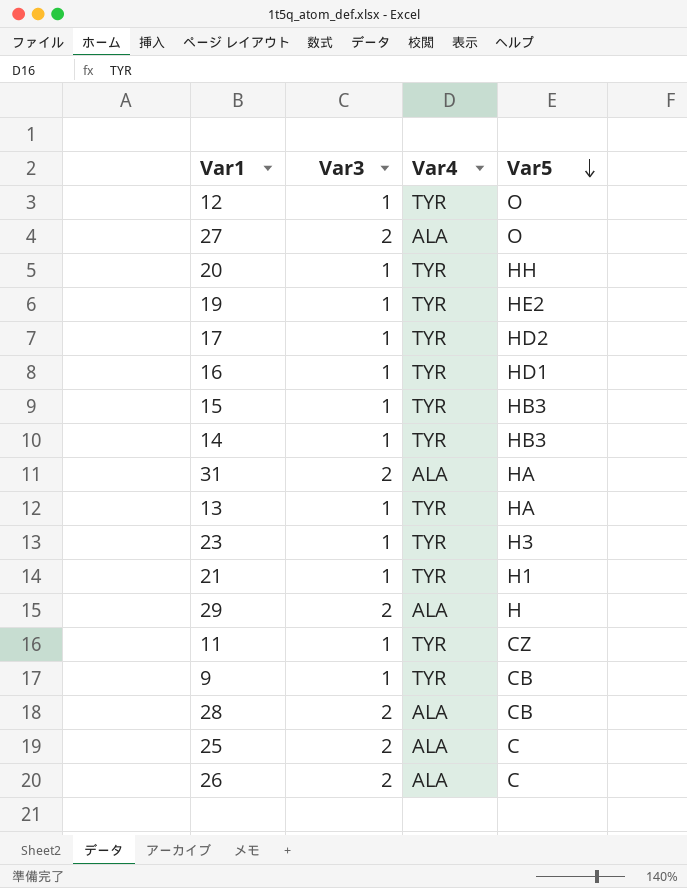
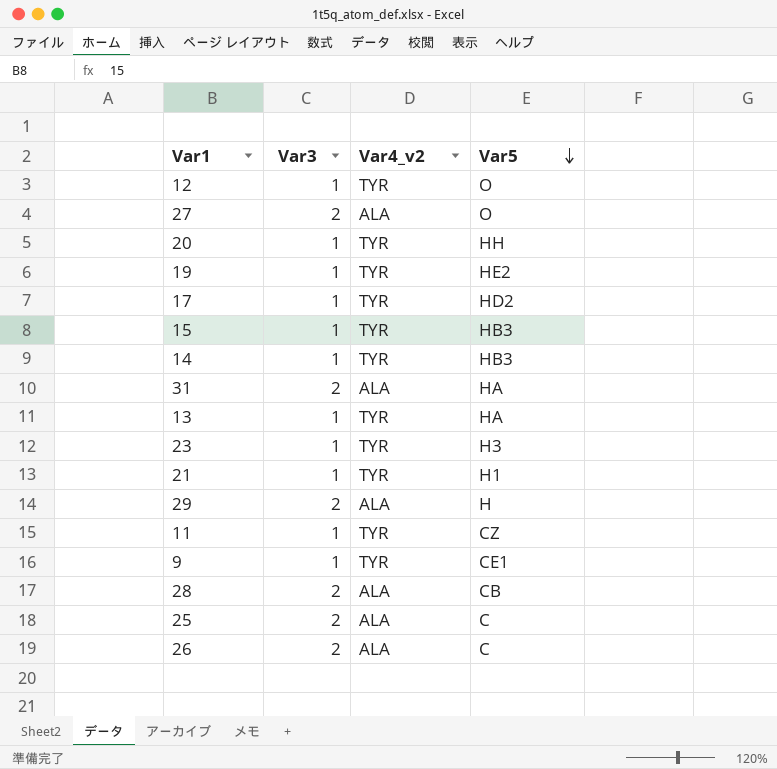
column name: Var4 -> Var4_v2
row 16: 1 | TYR | HD1 -> none
9 | Var5: CB -> CE1

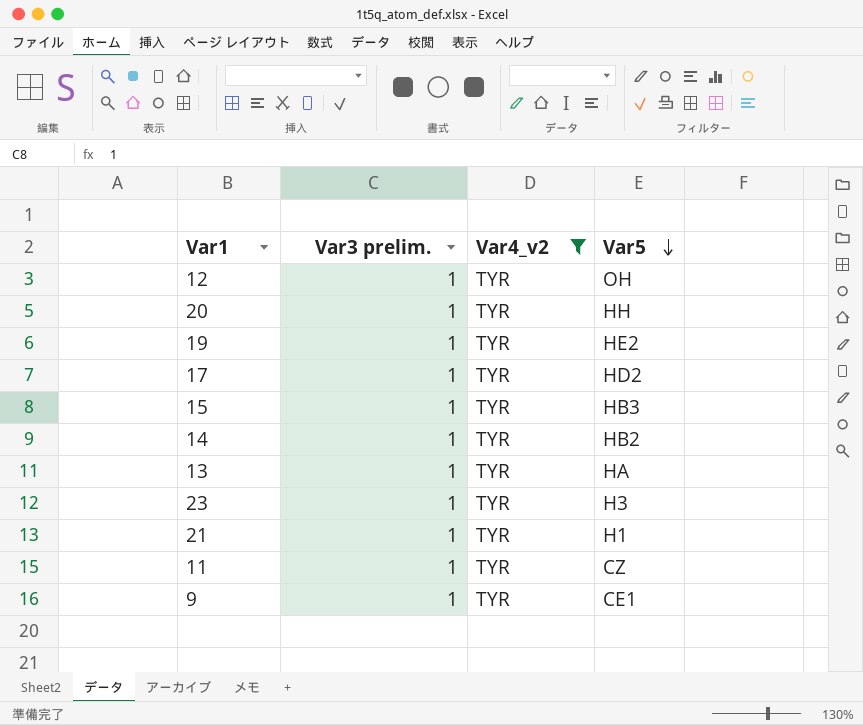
filter: none -> Var4_v2 = TYR
column name: Var3 -> Var3 prelim.
12 | Var5: O -> OH
14 | Var5: HB3 -> HB2

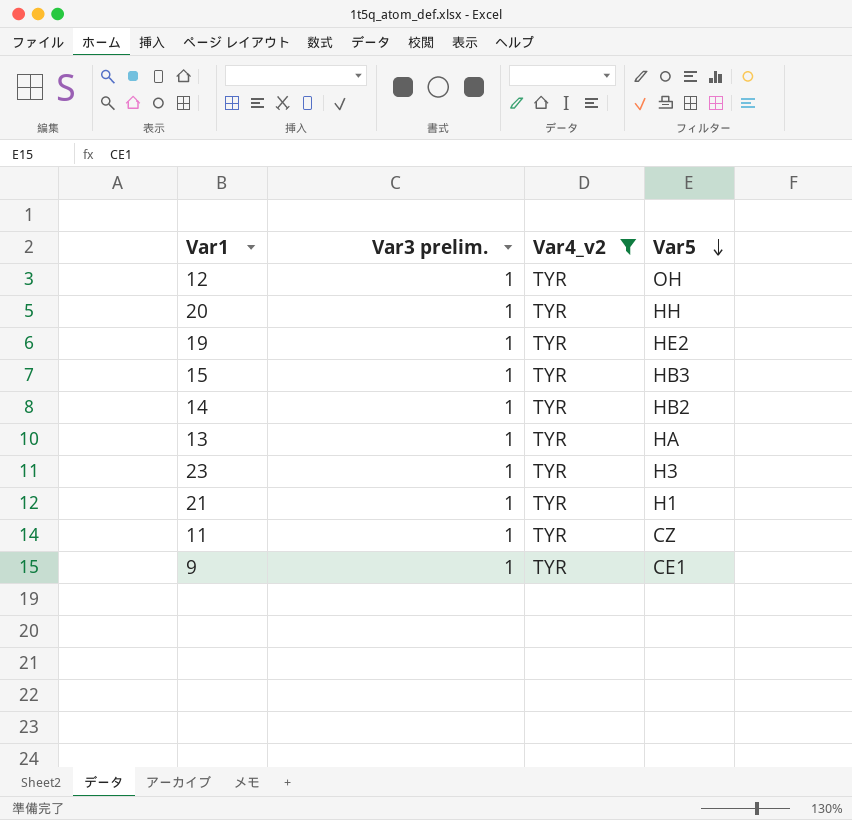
row 17: 1 | TYR | HD2 -> none

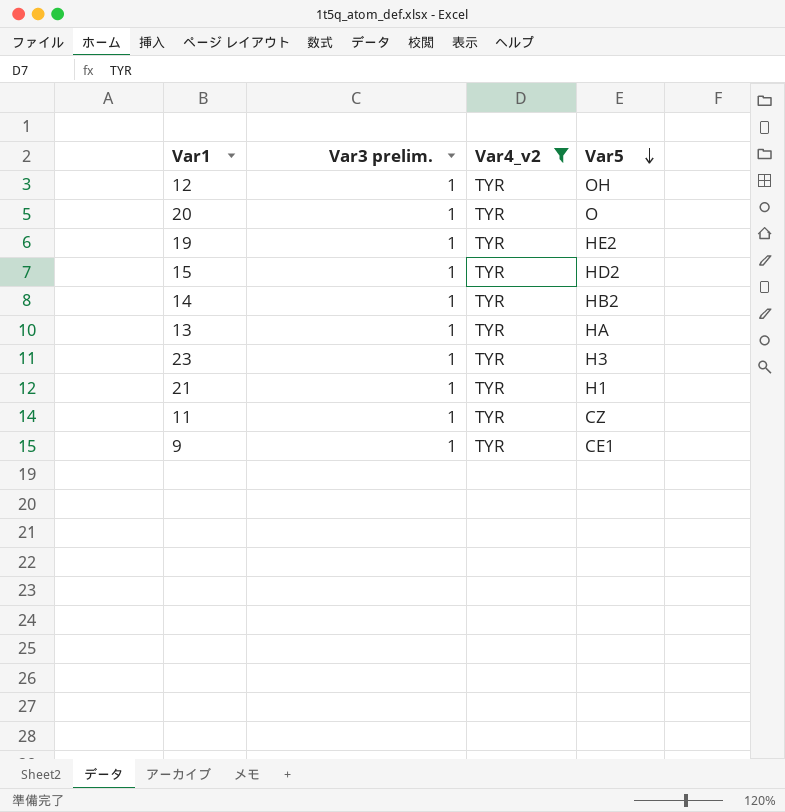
20 | Var5: HH -> O
15 | Var5: HB3 -> HD2

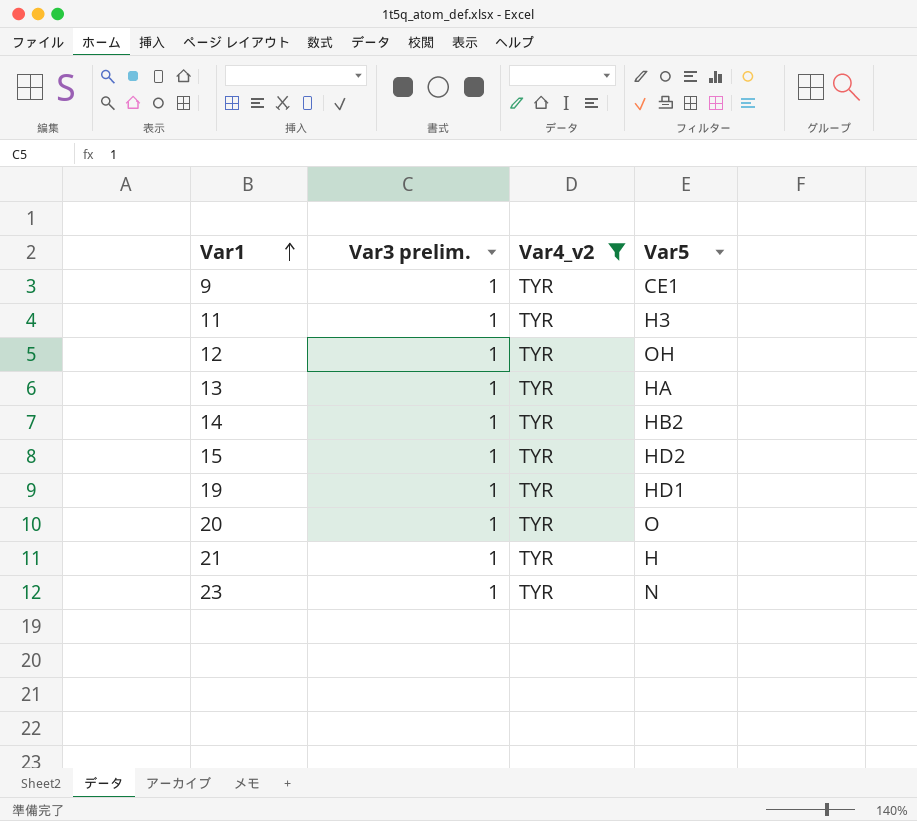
row order: Var5 descending -> Var1 ascending
11 | Var5: CZ -> H3
19 | Var5: HE2 -> HD1
21 | Var5: H1 -> H
23 | Var5: H3 -> N

